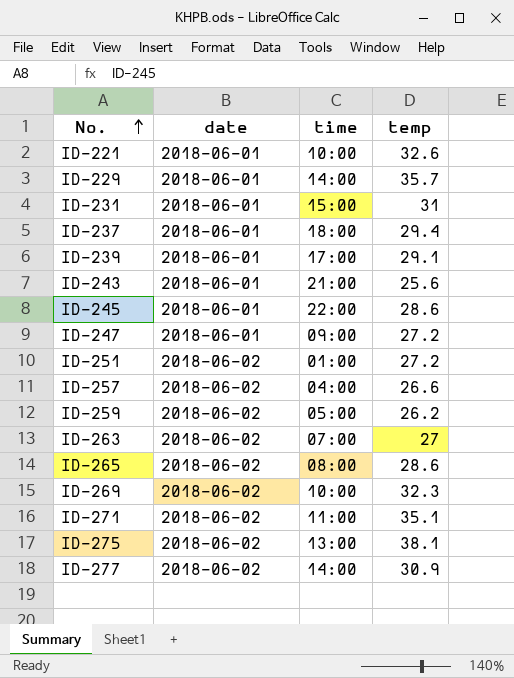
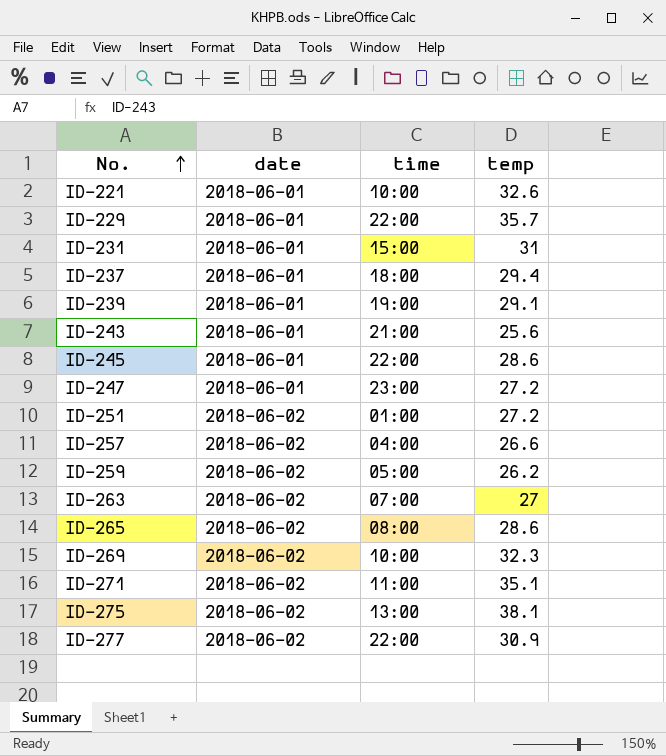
ID-229 | time: 14:00 -> 22:00
ID-239 | time: 17:00 -> 19:00
ID-247 | time: 09:00 -> 23:00
ID-277 | time: 14:00 -> 22:00

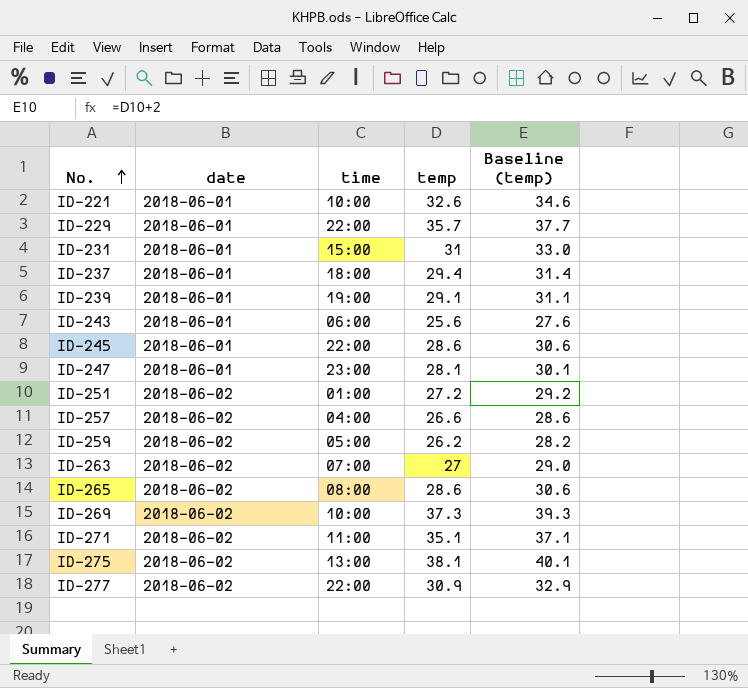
column Baseline (temp) | formula: none -> [temp] + 2
ID-243 | time: 21:00 -> 06:00
ID-247 | temp: 27.2 -> 28.1
ID-269 | temp: 32.3 -> 37.3

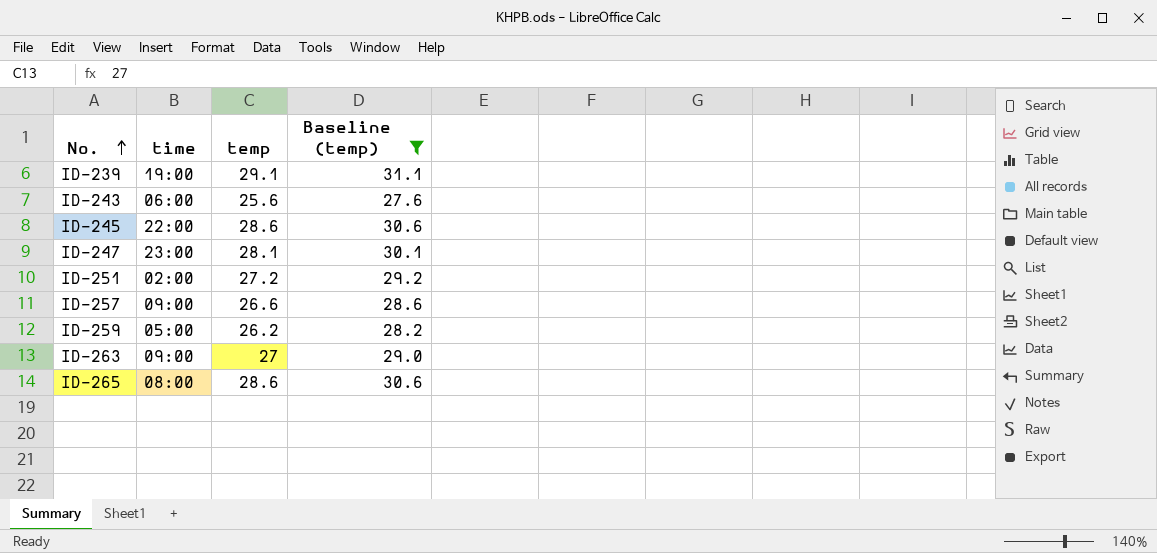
filter: none -> Baseline (temp) <= 31.1
column date | position: 2 -> none
ID-251 | time: 01:00 -> 02:00
ID-257 | time: 04:00 -> 09:00
ID-263 | time: 07:00 -> 09:00

